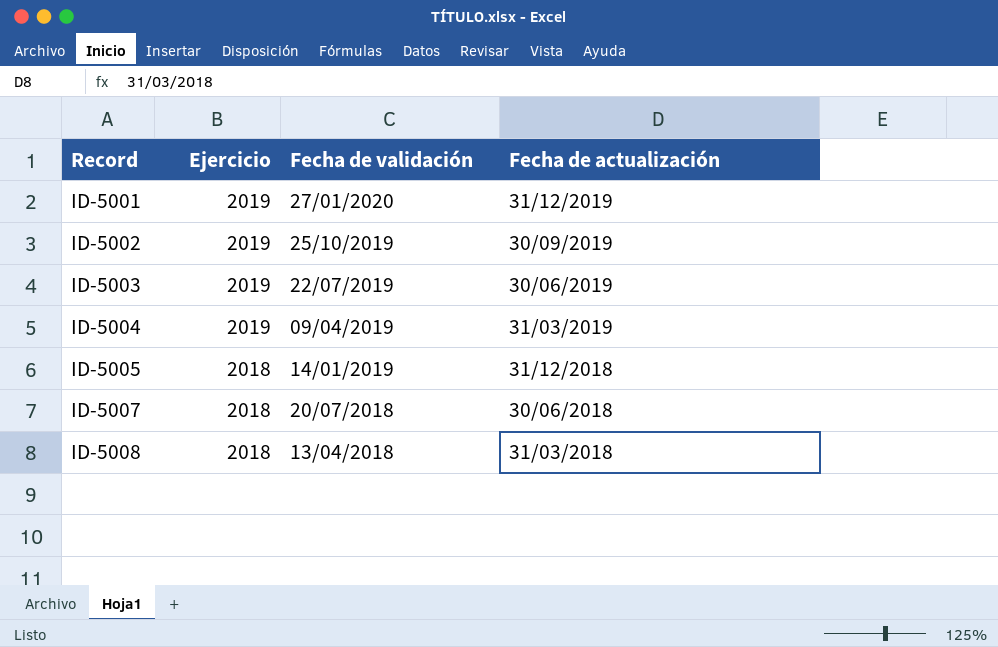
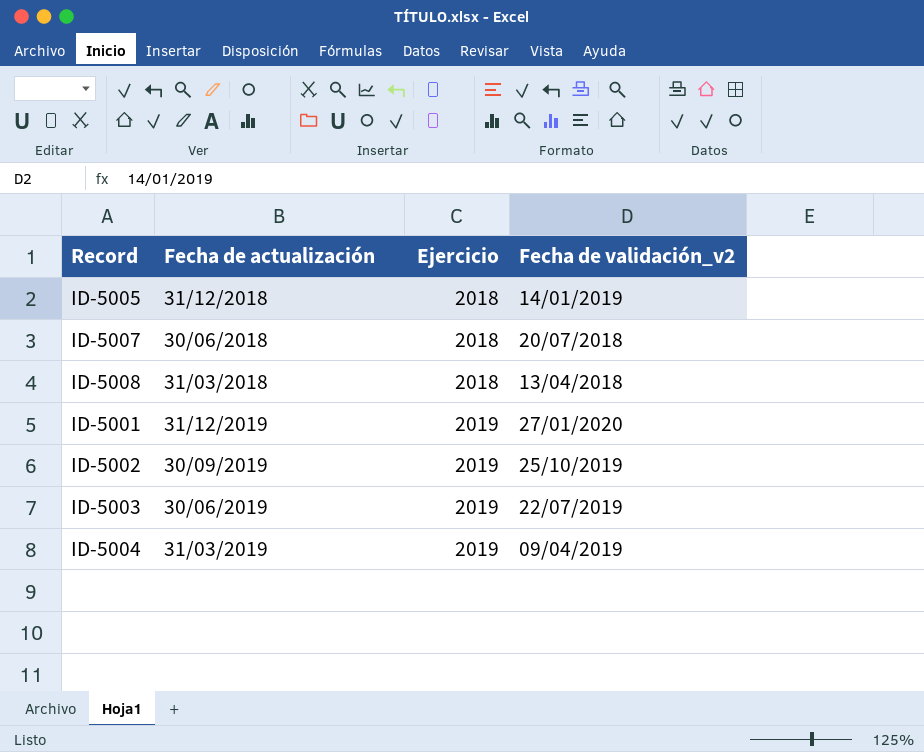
row order: Record ascending -> Ejercicio ascending
column Fecha de actualización | position: 4 -> 2
column name: Fecha de validación -> Fecha de validación_v2

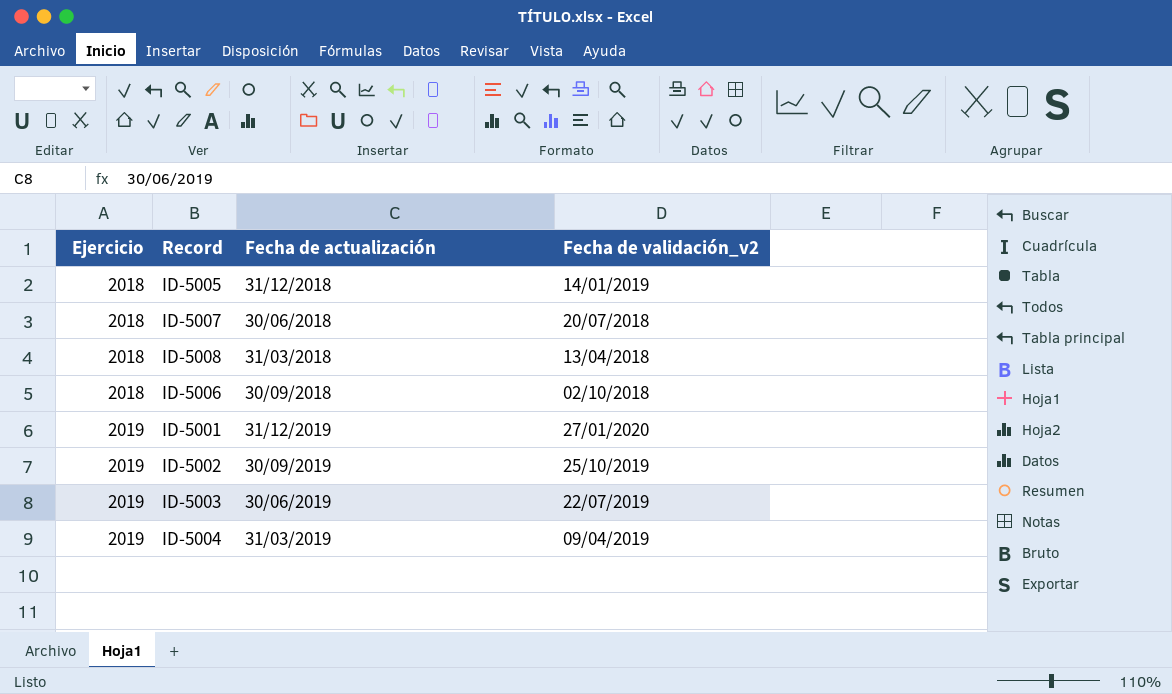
column Ejercicio | position: 3 -> 1
row ID-5006: none -> 2018 | 30/09/2018 | 02/10/2018

